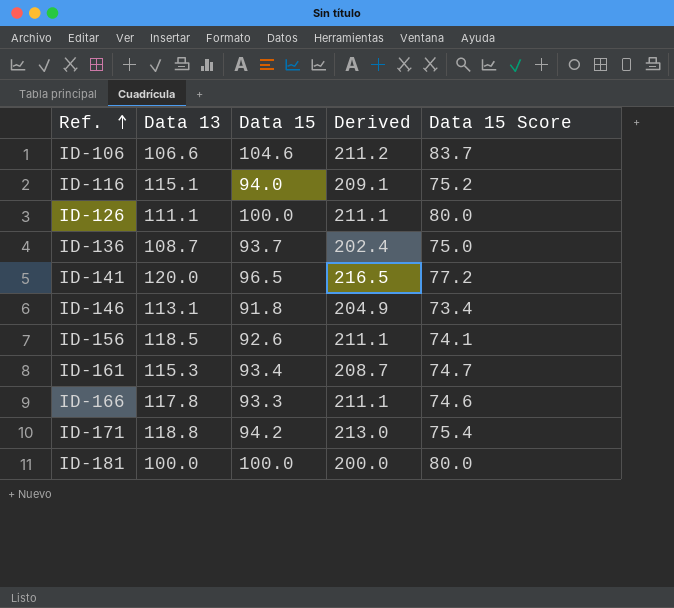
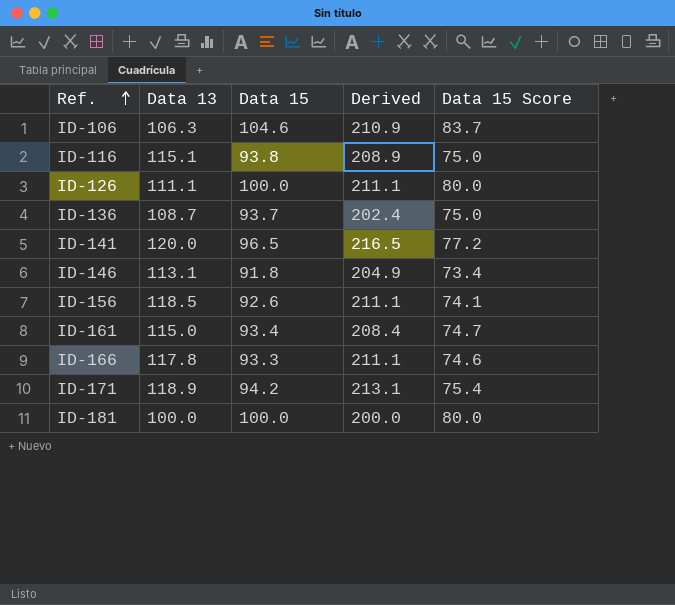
ID-106 | Data 13: 106.6 -> 106.3
ID-106 | Derived: 211.2 -> 210.9
ID-116 | Data 15: 94.0 -> 93.8
ID-116 | Derived: 209.1 -> 208.9
ID-116 | Data 15 Score: 75.2 -> 75.0
ID-161 | Data 13: 115.3 -> 115.0
ID-161 | Derived: 208.7 -> 208.4
ID-171 | Data 13: 118.8 -> 118.9
ID-171 | Derived: 213.0 -> 213.1

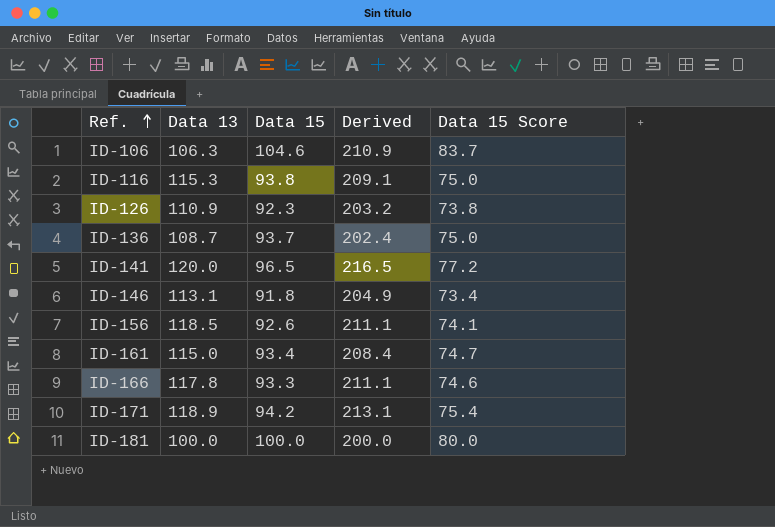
ID-116 | Data 13: 115.1 -> 115.3
ID-116 | Derived: 208.9 -> 209.1
ID-126 | Data 13: 111.1 -> 110.9
ID-126 | Data 15: 100.0 -> 92.3
ID-126 | Derived: 211.1 -> 203.2
ID-126 | Data 15 Score: 80.0 -> 73.8

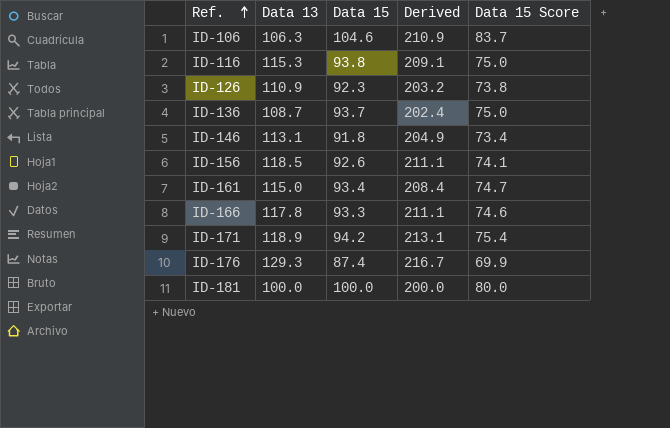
row ID-141: 120.0 | 96.5 | 216.5 | 77.2 -> none
row ID-176: none -> 129.3 | 87.4 | 216.7 | 69.9

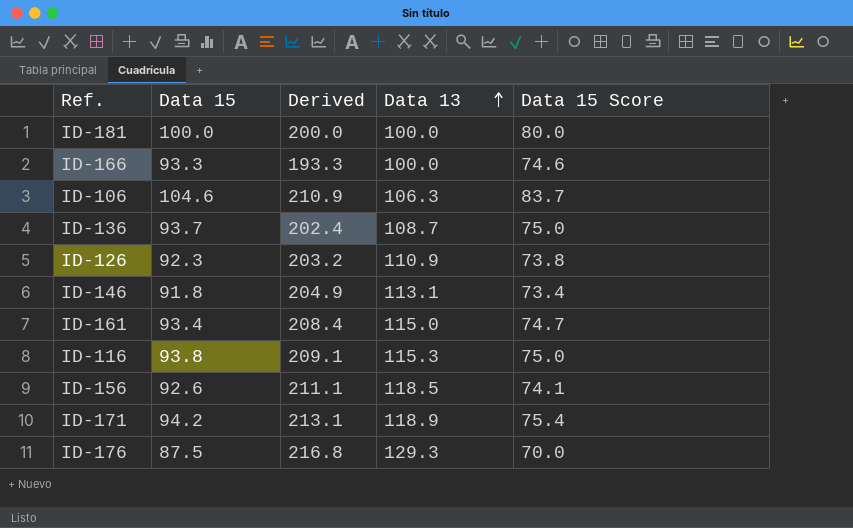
row order: Ref. ascending -> Data 13 ascending
column Data 13 | position: 2 -> 4
ID-166 | Derived: 211.1 -> 193.3
ID-166 | Data 13: 117.8 -> 100.0
ID-176 | Data 15: 87.4 -> 87.5
ID-176 | Derived: 216.7 -> 216.8
ID-176 | Data 15 Score: 69.9 -> 70.0

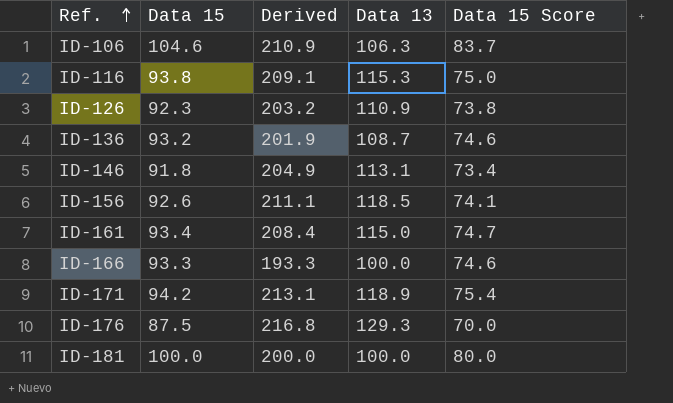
row order: Data 13 ascending -> Ref. ascending
ID-136 | Data 15: 93.7 -> 93.2
ID-136 | Derived: 202.4 -> 201.9
ID-136 | Data 15 Score: 75.0 -> 74.6

